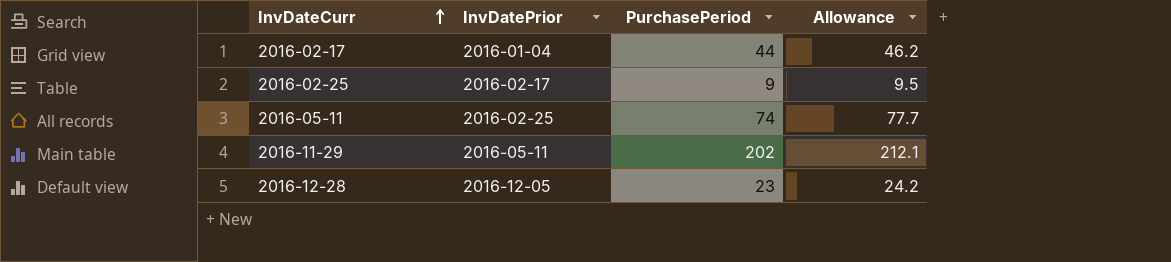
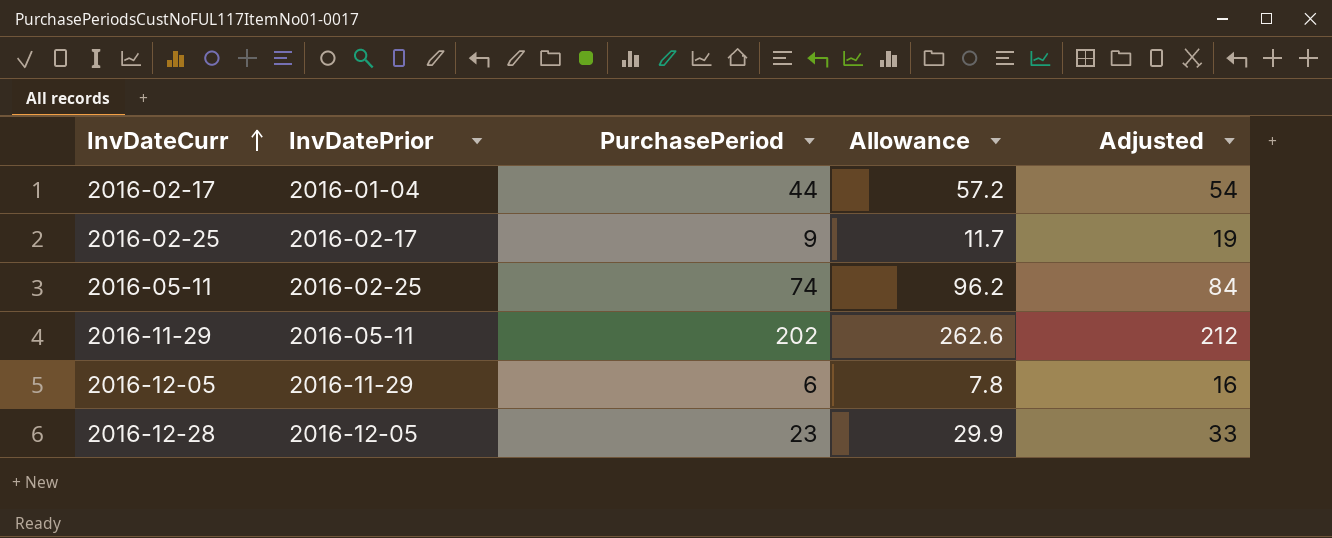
column Allowance | formula: [PurchasePeriod] * 1.05 -> [PurchasePeriod] * 1.3
column Adjusted | formula: none -> [PurchasePeriod] + 10
row 2016-12-05: none -> 2016-11-29 | 6 | 7.8 | 16

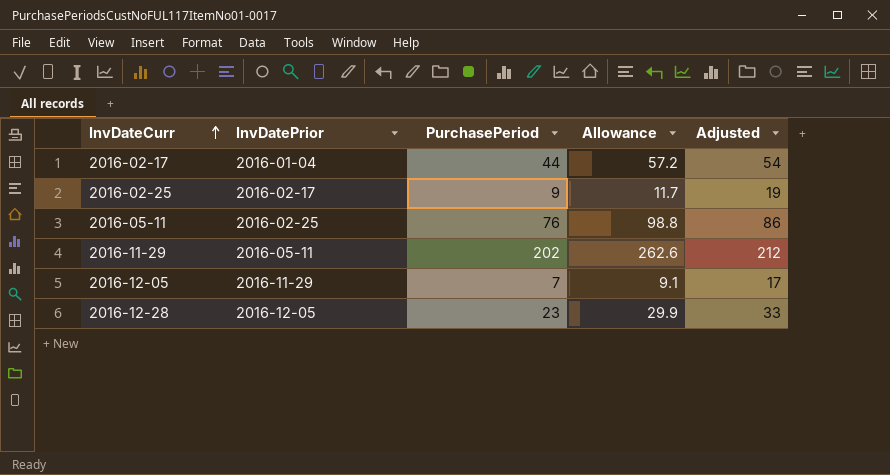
2016-05-11 | PurchasePeriod: 74 -> 76
2016-05-11 | Allowance: 96.2 -> 98.8
2016-05-11 | Adjusted: 84 -> 86
2016-12-05 | PurchasePeriod: 6 -> 7
2016-12-05 | Allowance: 7.8 -> 9.1
2016-12-05 | Adjusted: 16 -> 17

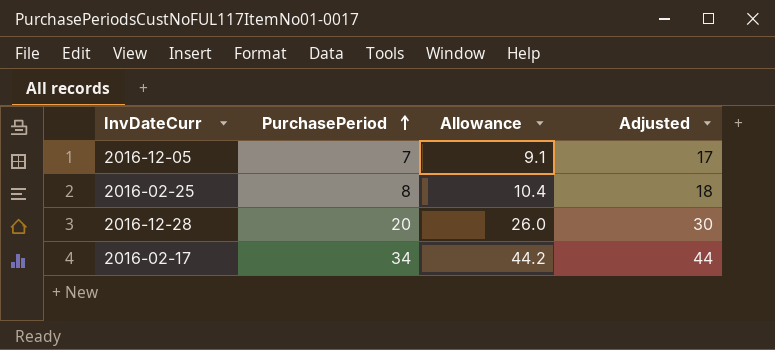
row order: InvDateCurr ascending -> PurchasePeriod ascending
column InvDatePrior | position: 2 -> none
row 2016-05-11: 2016-02-25 | 76 | 98.8 | 86 -> none
row 2016-11-29: 2016-05-11 | 202 | 262.6 | 212 -> none
2016-02-25 | PurchasePeriod: 9 -> 8
2016-02-25 | Allowance: 11.7 -> 10.4
2016-02-25 | Adjusted: 19 -> 18
2016-12-28 | PurchasePeriod: 23 -> 20
2016-12-28 | Allowance: 29.9 -> 26.0
2016-12-28 | Adjusted: 33 -> 30
2016-02-17 | PurchasePeriod: 44 -> 34
2016-02-17 | Allowance: 57.2 -> 44.2
2016-02-17 | Adjusted: 54 -> 44

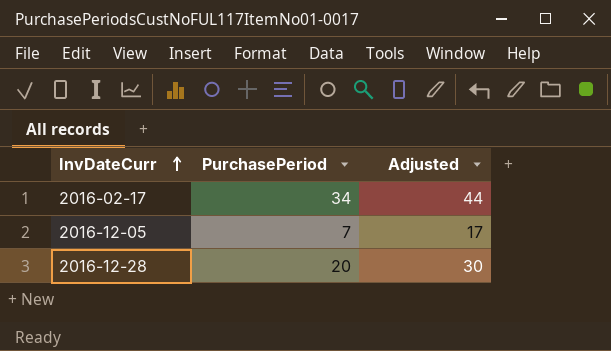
row order: PurchasePeriod ascending -> InvDateCurr ascending
column Allowance | formula: [PurchasePeriod] * 1.3 -> none
row 2016-02-25: 8 | 10.4 | 18 -> none

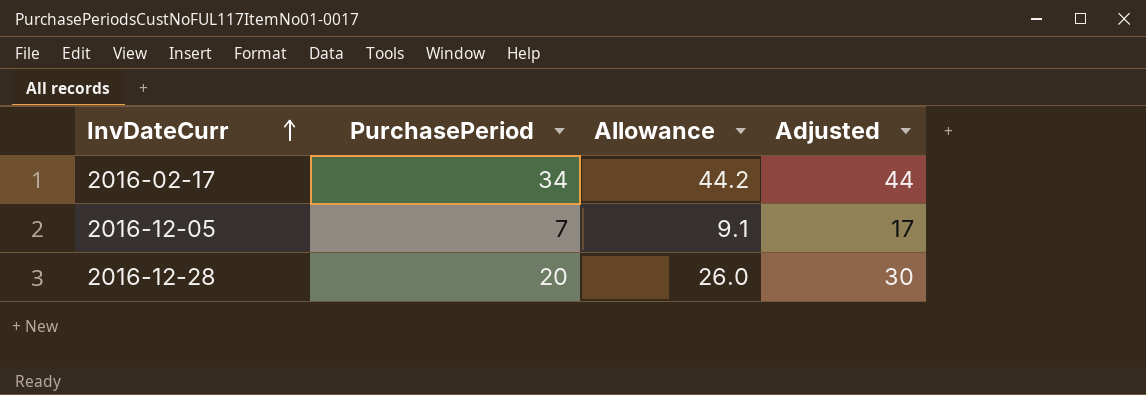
column Allowance | formula: none -> [PurchasePeriod] * 1.3

